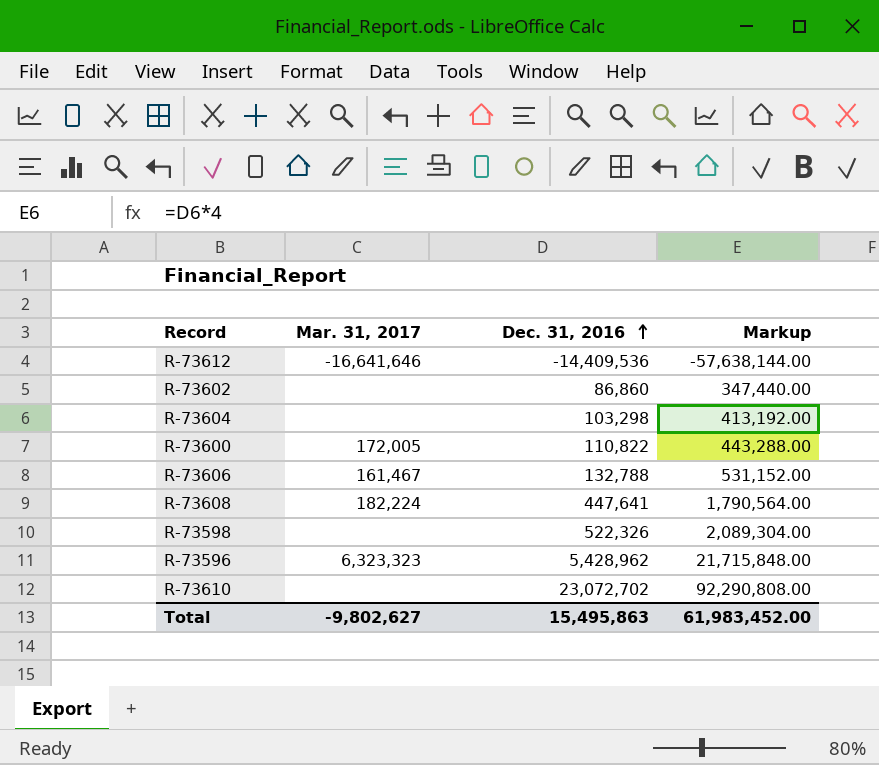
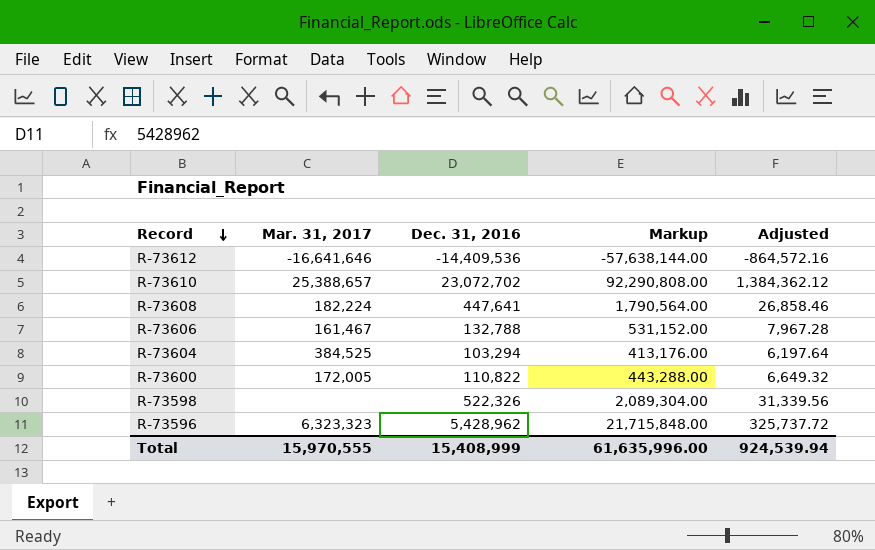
row order: Dec. 31, 2016 ascending -> Record descending
column Adjusted | formula: none -> [Dec. 31, 2016] * 0.06
row R-73602: none | 86,860 | 347,440.00 -> none
R-73610 | Mar. 31, 2017: none -> 25,388,657
R-73604 | Mar. 31, 2017: none -> 384,525
R-73604 | Dec. 31, 2016: 103,298 -> 103,294
R-73604 | Markup: 413,192.00 -> 413,176.00
Total | Mar. 31, 2017: -9,802,627 -> 15,970,555
Total | Dec. 31, 2016: 15,495,863 -> 15,408,999
Total | Markup: 61,983,452.00 -> 61,635,996.00

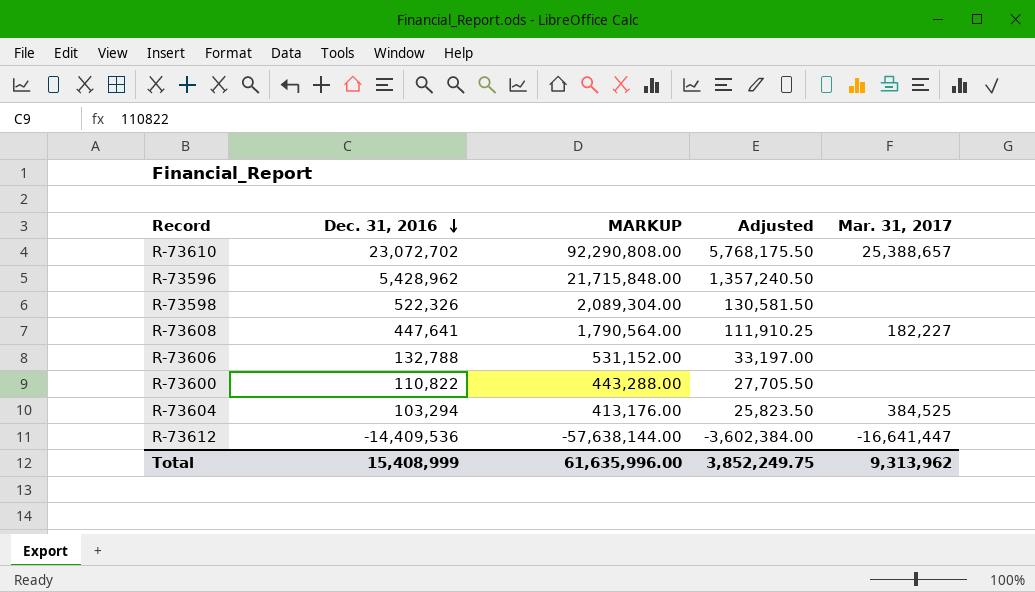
row order: Record descending -> Dec. 31, 2016 descending
column name: Markup -> MARKUP
column Adjusted | formula: [Dec. 31, 2016] * 0.06 -> [Dec. 31, 2016] * 0.25
column Mar. 31, 2017 | position: 2 -> 5
R-73596 | Mar. 31, 2017: 6,323,323 -> none
R-73608 | Mar. 31, 2017: 182,224 -> 182,227
R-73606 | Mar. 31, 2017: 161,467 -> none
R-73600 | Mar. 31, 2017: 172,005 -> none
R-73612 | Mar. 31, 2017: -16,641,646 -> -16,641,447
Total | Adjusted: 924,539.94 -> 3,852,249.75
Total | Mar. 31, 2017: 15,970,555 -> 9,313,962

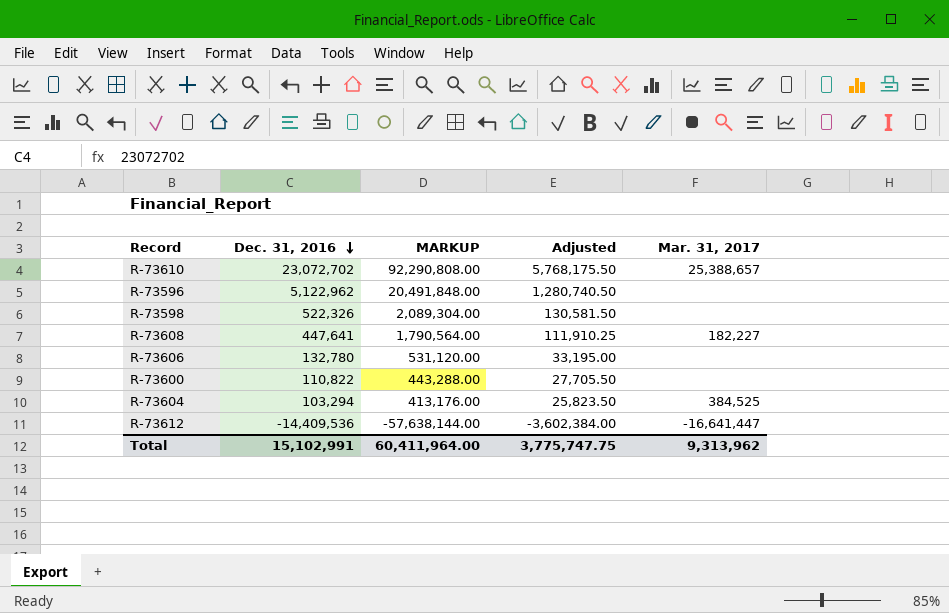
R-73596 | Dec. 31, 2016: 5,428,962 -> 5,122,962
R-73596 | MARKUP: 21,715,848.00 -> 20,491,848.00
R-73596 | Adjusted: 1,357,240.50 -> 1,280,740.50
R-73606 | Dec. 31, 2016: 132,788 -> 132,780
R-73606 | MARKUP: 531,152.00 -> 531,120.00
R-73606 | Adjusted: 33,197.00 -> 33,195.00
Total | Dec. 31, 2016: 15,408,999 -> 15,102,991
Total | MARKUP: 61,635,996.00 -> 60,411,964.00
Total | Adjusted: 3,852,249.75 -> 3,775,747.75

